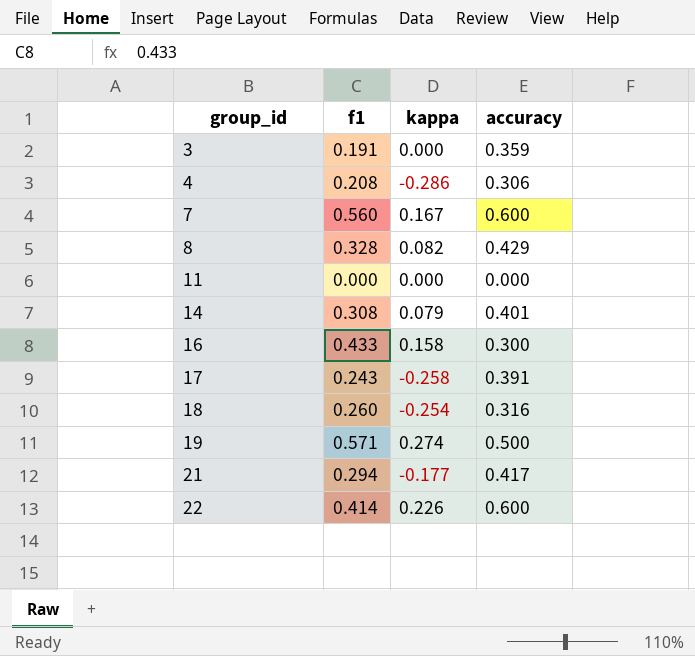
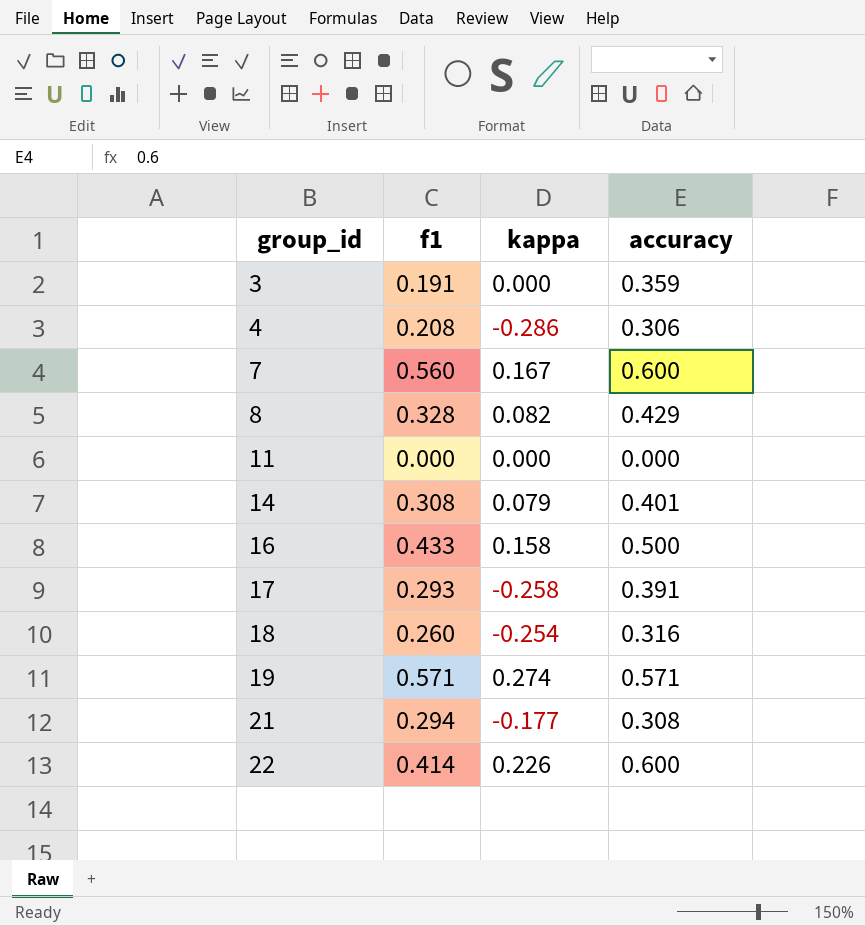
16 | accuracy: 0.300 -> 0.500
17 | f1: 0.243 -> 0.293
19 | accuracy: 0.500 -> 0.571
21 | accuracy: 0.417 -> 0.308

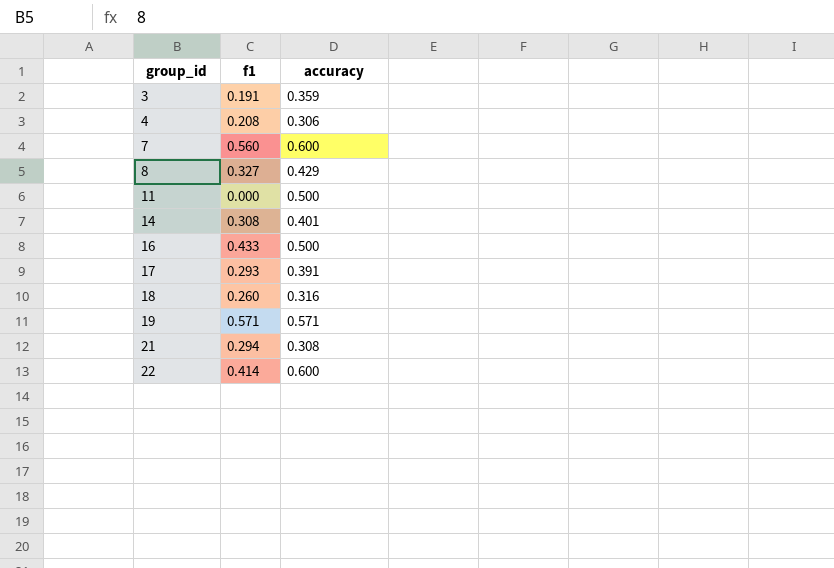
column kappa | position: 3 -> none
8 | f1: 0.328 -> 0.327
11 | accuracy: 0.000 -> 0.500

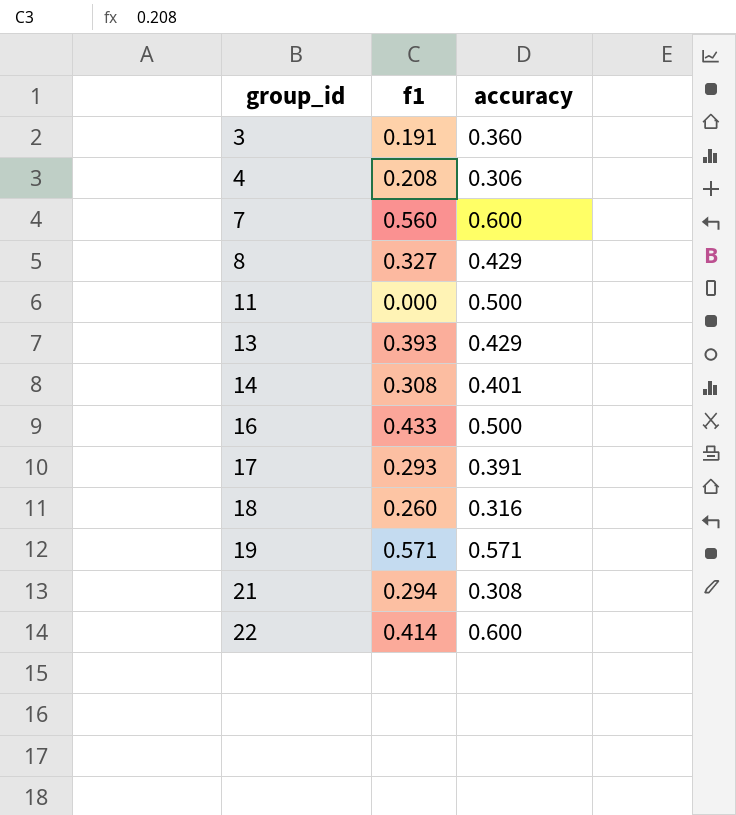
3 | accuracy: 0.359 -> 0.360
row 13: none -> 0.393 | 0.429

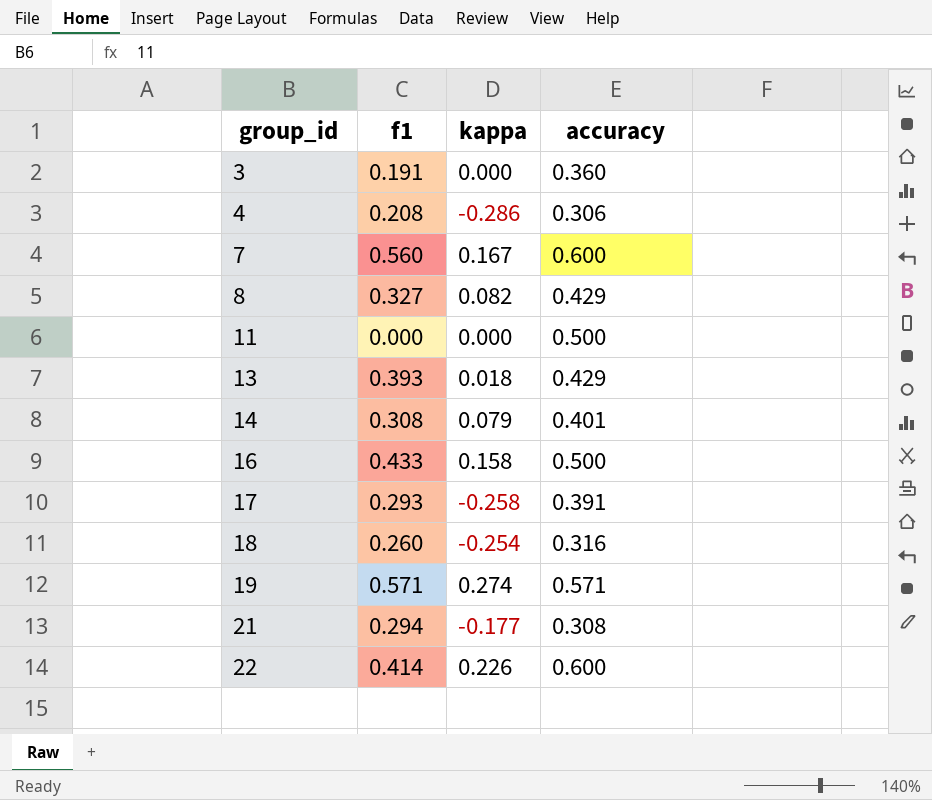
column kappa | position: none -> 3

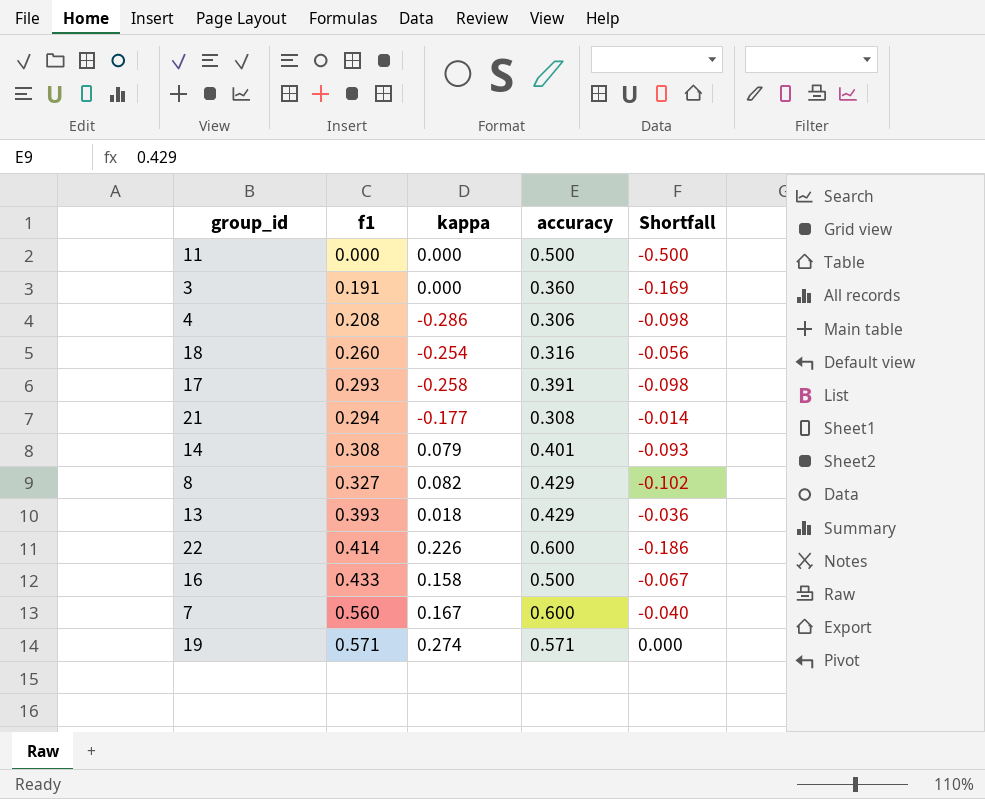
row order: group_id ascending -> f1 ascending
column Shortfall | formula: none -> [f1] - [accuracy]

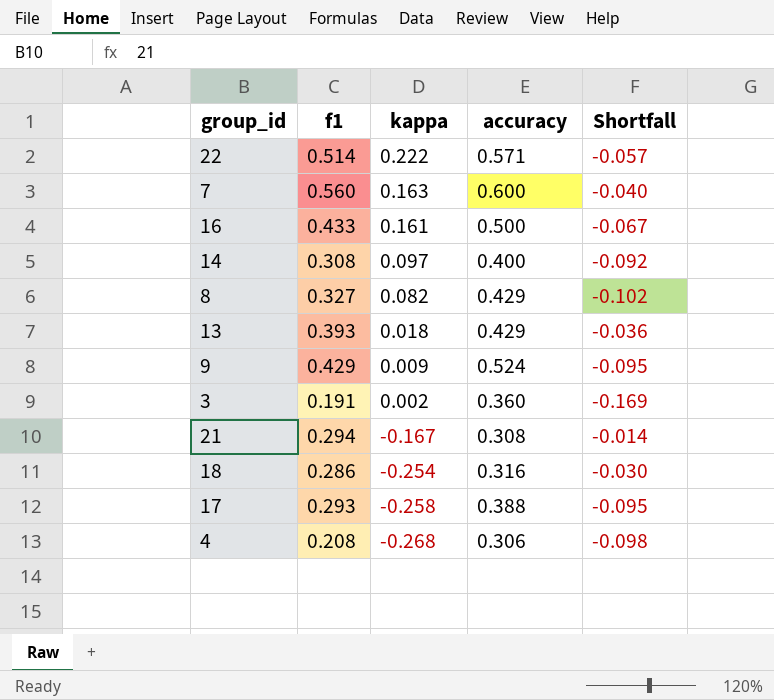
row order: f1 ascending -> kappa descending
row 11: 0.000 | 0.000 | 0.500 | -0.500 -> none
row 19: 0.571 | 0.274 | 0.571 | 0.000 -> none
22 | f1: 0.414 -> 0.514
22 | kappa: 0.226 -> 0.222
22 | accuracy: 0.600 -> 0.571
22 | Shortfall: -0.186 -> -0.057
7 | kappa: 0.167 -> 0.163
16 | kappa: 0.158 -> 0.161
14 | kappa: 0.079 -> 0.097
14 | accuracy: 0.401 -> 0.400
14 | Shortfall: -0.093 -> -0.092
row 9: none -> 0.429 | 0.009 | 0.524 | -0.095
3 | kappa: 0.000 -> 0.002
21 | kappa: -0.177 -> -0.167
18 | f1: 0.260 -> 0.286
18 | Shortfall: -0.056 -> -0.030
17 | accuracy: 0.391 -> 0.388
17 | Shortfall: -0.098 -> -0.095
4 | kappa: -0.286 -> -0.268

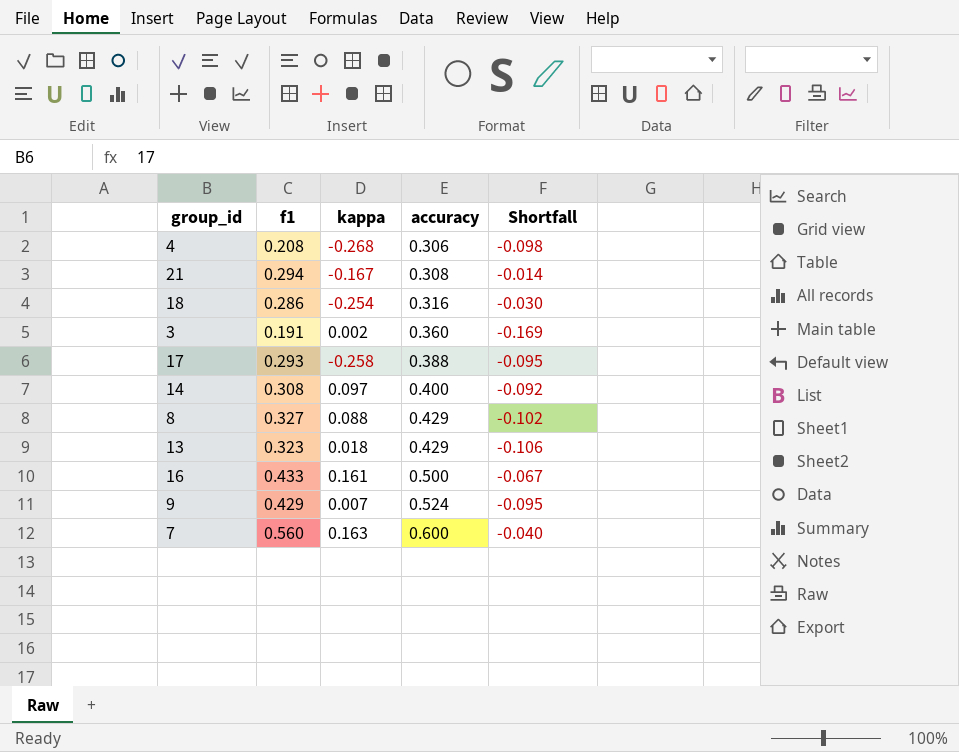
row order: kappa descending -> accuracy ascending
row 22: 0.514 | 0.222 | 0.571 | -0.057 -> none
8 | kappa: 0.082 -> 0.088
13 | f1: 0.393 -> 0.323
13 | Shortfall: -0.036 -> -0.106
9 | kappa: 0.009 -> 0.007

